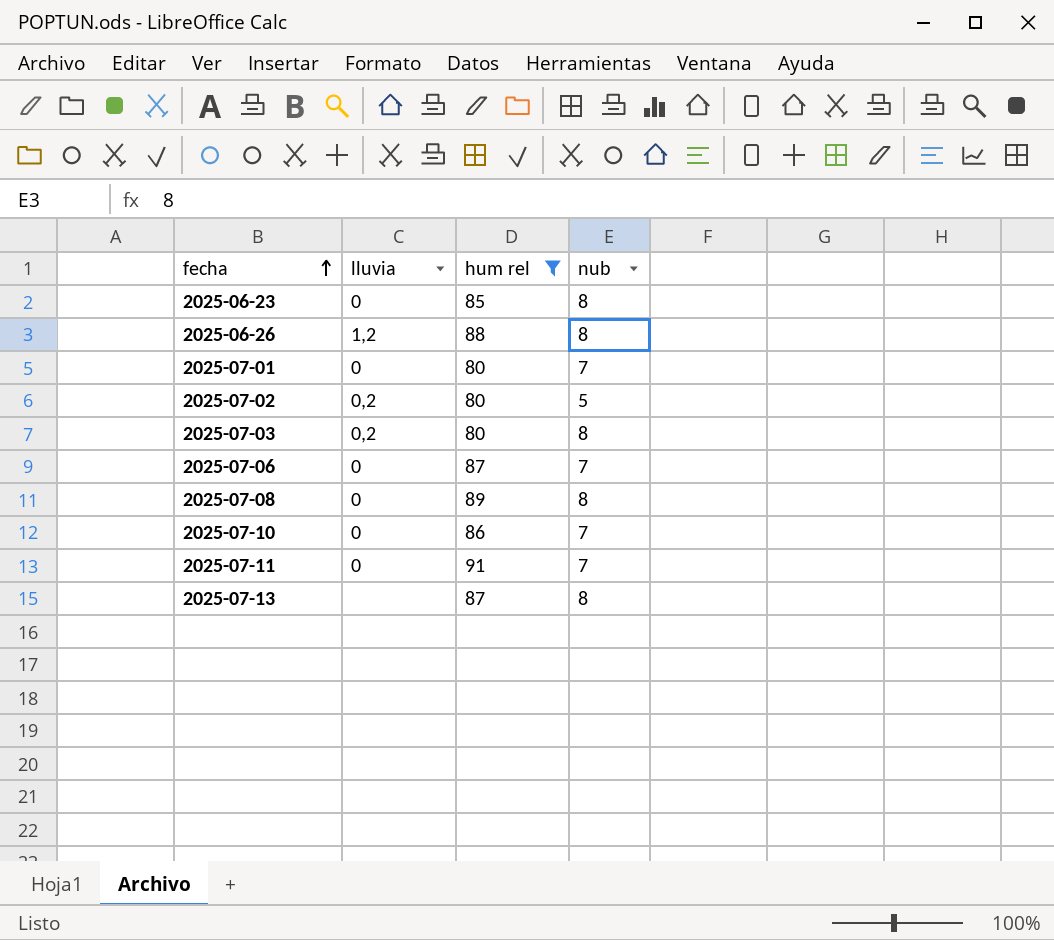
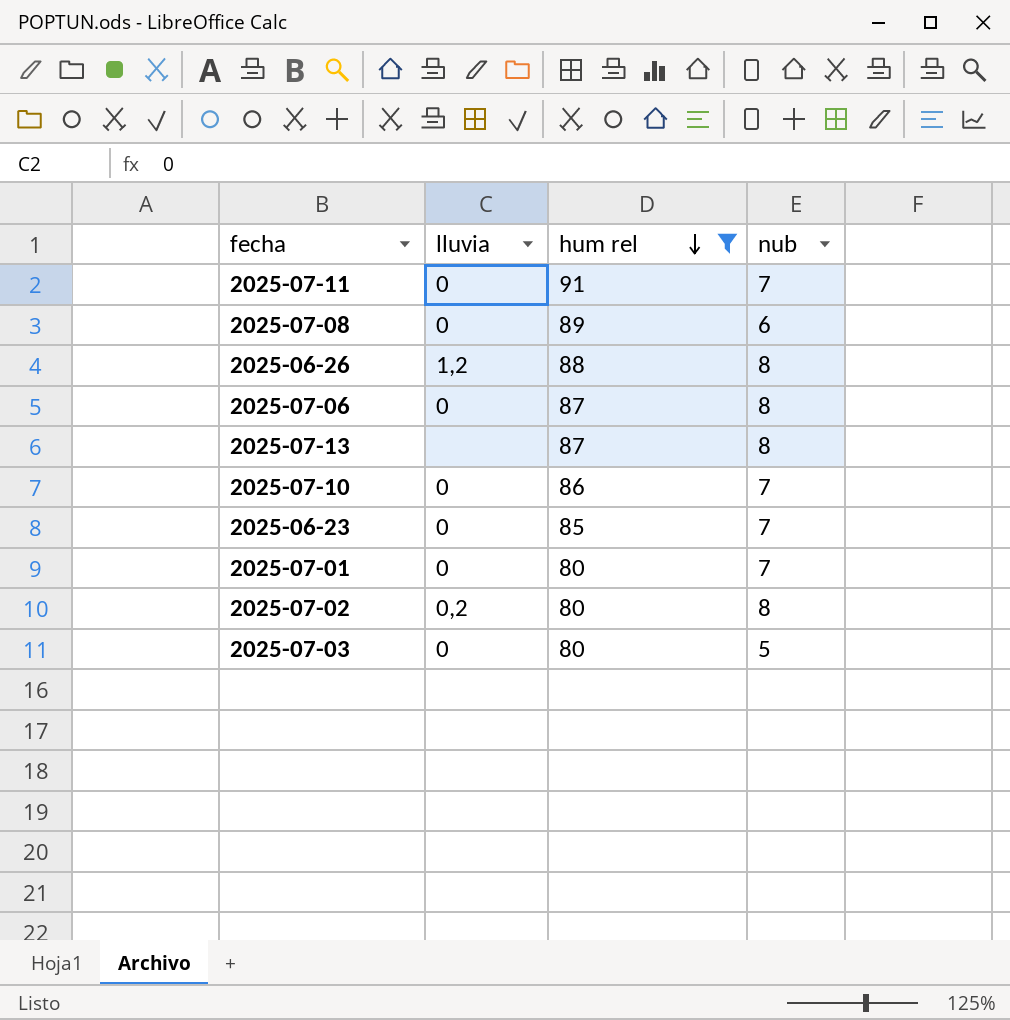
row order: fecha ascending -> hum rel descending
2025-07-08 | nub: 8 -> 6
2025-07-06 | nub: 7 -> 8
2025-06-23 | nub: 8 -> 7
2025-07-02 | nub: 5 -> 8
2025-07-03 | lluvia: 0,2 -> 0
2025-07-03 | nub: 8 -> 5

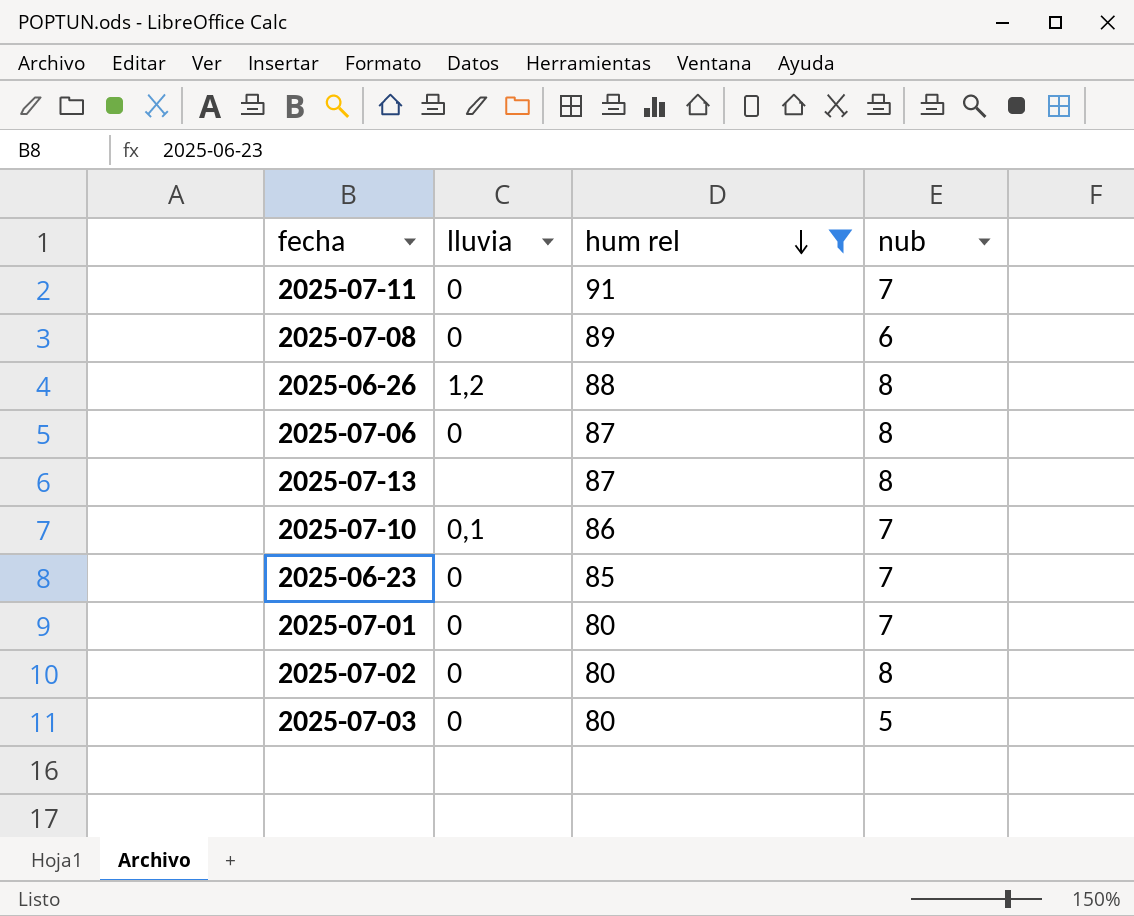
2025-07-10 | lluvia: 0 -> 0,1
2025-07-02 | lluvia: 0,2 -> 0

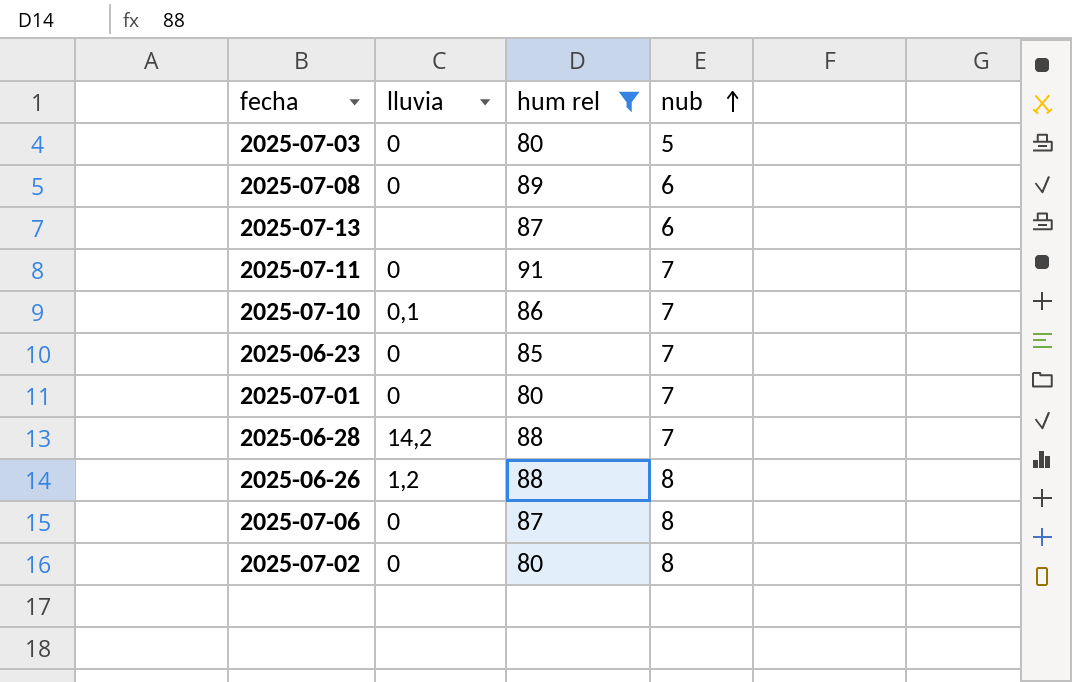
row order: hum rel descending -> nub ascending
2025-07-13 | nub: 8 -> 6
row 2025-06-28: none -> 14,2 | 88 | 7

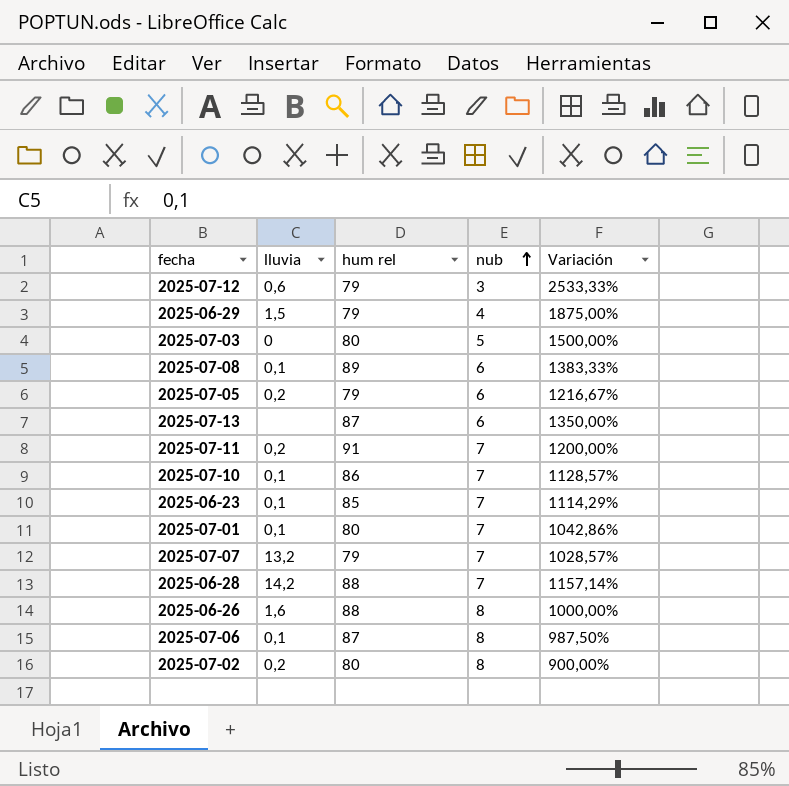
filter: hum rel != 79 -> none
column Variación | formula: none -> ([hum rel] - [nub]) / [nub]
2025-07-08 | lluvia: 0 -> 0,1
2025-07-11 | lluvia: 0 -> 0,2
2025-06-23 | lluvia: 0 -> 0,1
2025-07-01 | lluvia: 0 -> 0,1
2025-06-26 | lluvia: 1,2 -> 1,6
2025-07-06 | lluvia: 0 -> 0,1
2025-07-02 | lluvia: 0 -> 0,2

